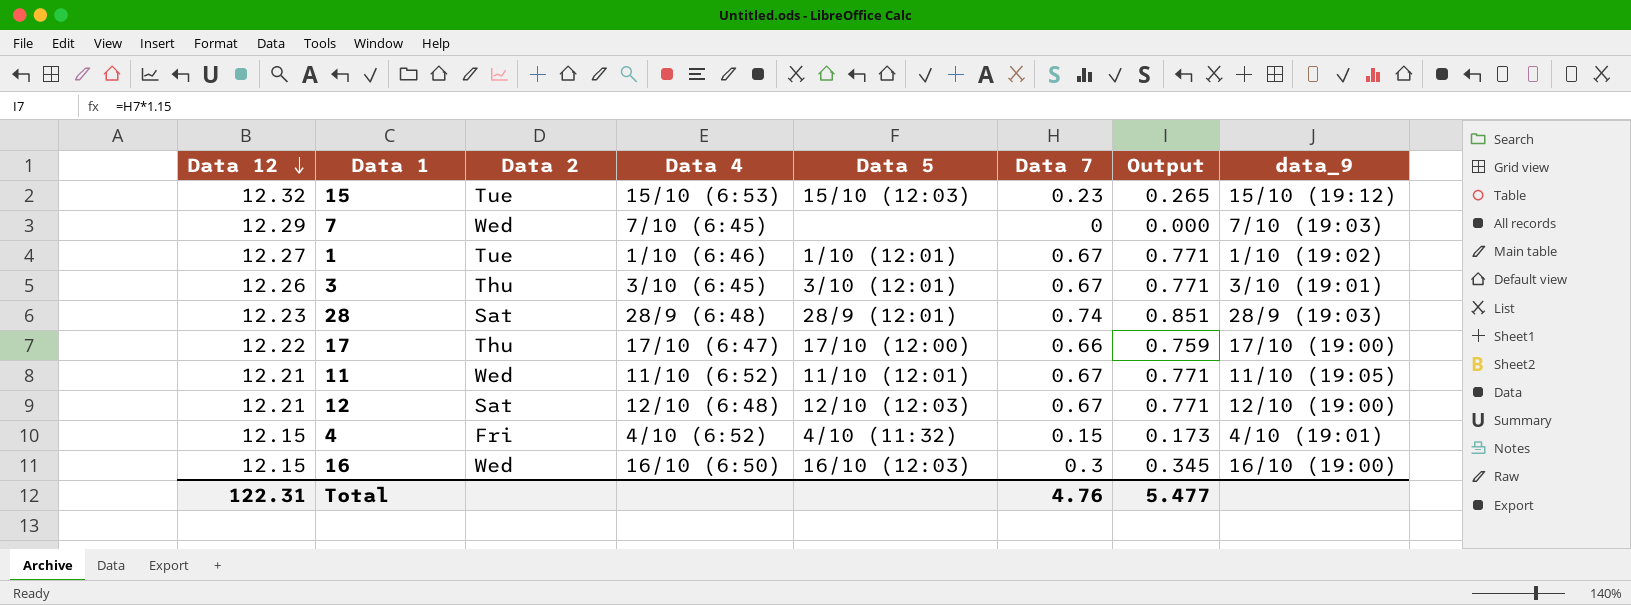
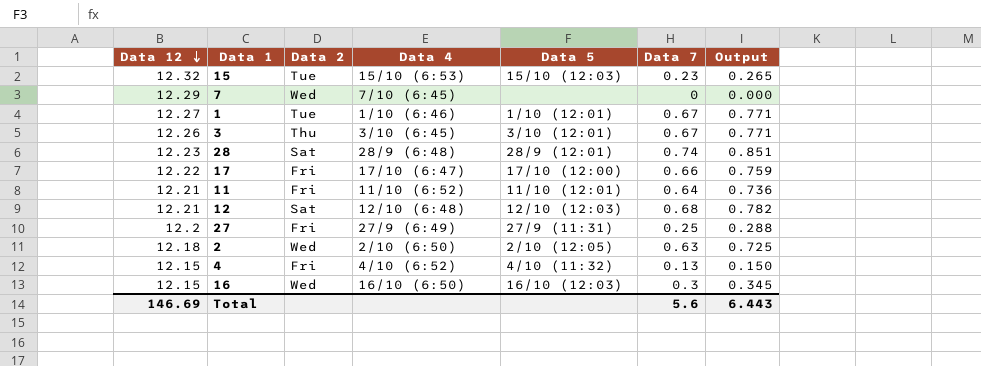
column data_9 | position: 8 -> none
17 | Data 2: Thu -> Fri
11 | Data 2: Wed -> Fri
11 | Data 7: 0.67 -> 0.64
11 | Output: 0.771 -> 0.736
12 | Data 7: 0.67 -> 0.68
12 | Output: 0.771 -> 0.782
row 27: none -> 12.2 | Fri | 27/9 (6:49) | 27/9 (11:31) | 0.25 | 0.288
row 2: none -> 12.18 | Wed | 2/10 (6:50) | 2/10 (12:05) | 0.63 | 0.725
4 | Data 7: 0.15 -> 0.13
4 | Output: 0.173 -> 0.150
Total | Data 12: 122.31 -> 146.69
Total | Data 7: 4.76 -> 5.6
Total | Output: 5.477 -> 6.443

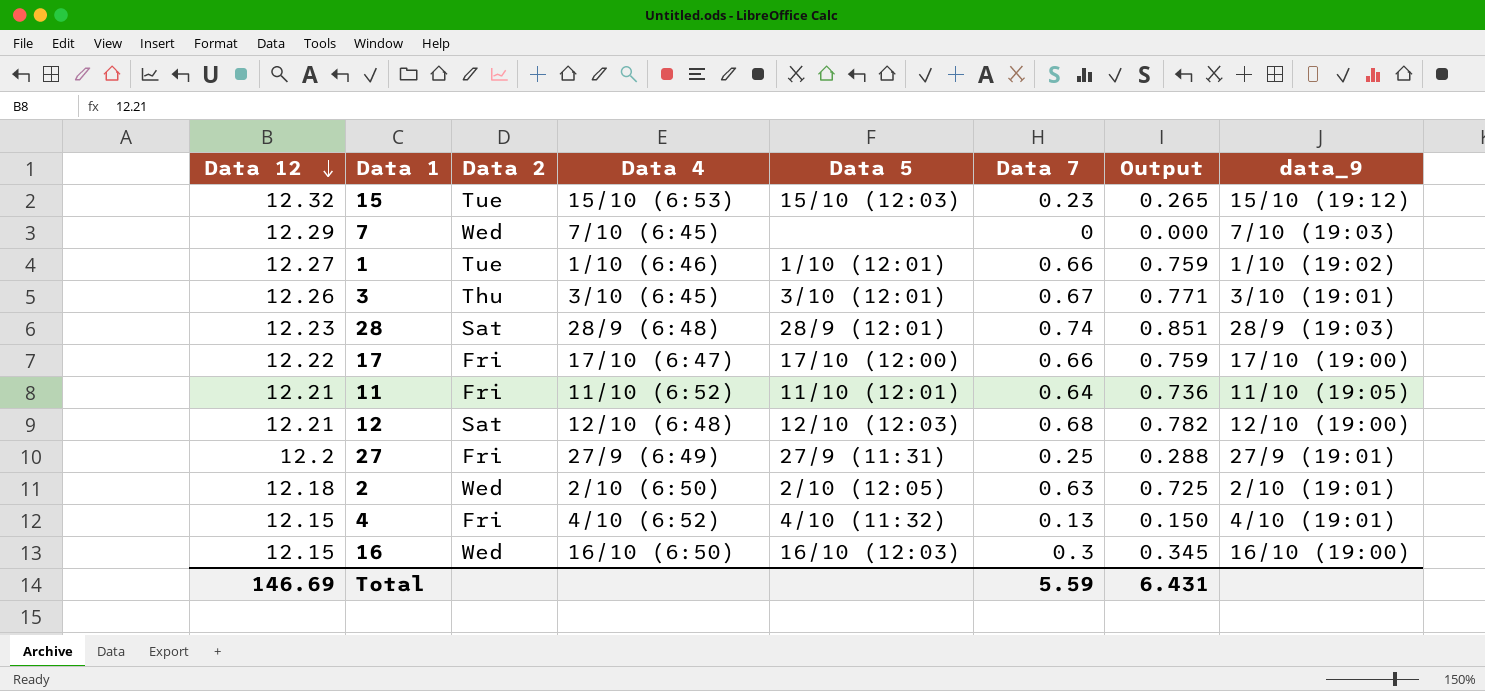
column data_9 | position: none -> 8
1 | Data 7: 0.67 -> 0.66
1 | Output: 0.771 -> 0.759
Total | Data 7: 5.6 -> 5.59
Total | Output: 6.443 -> 6.431

